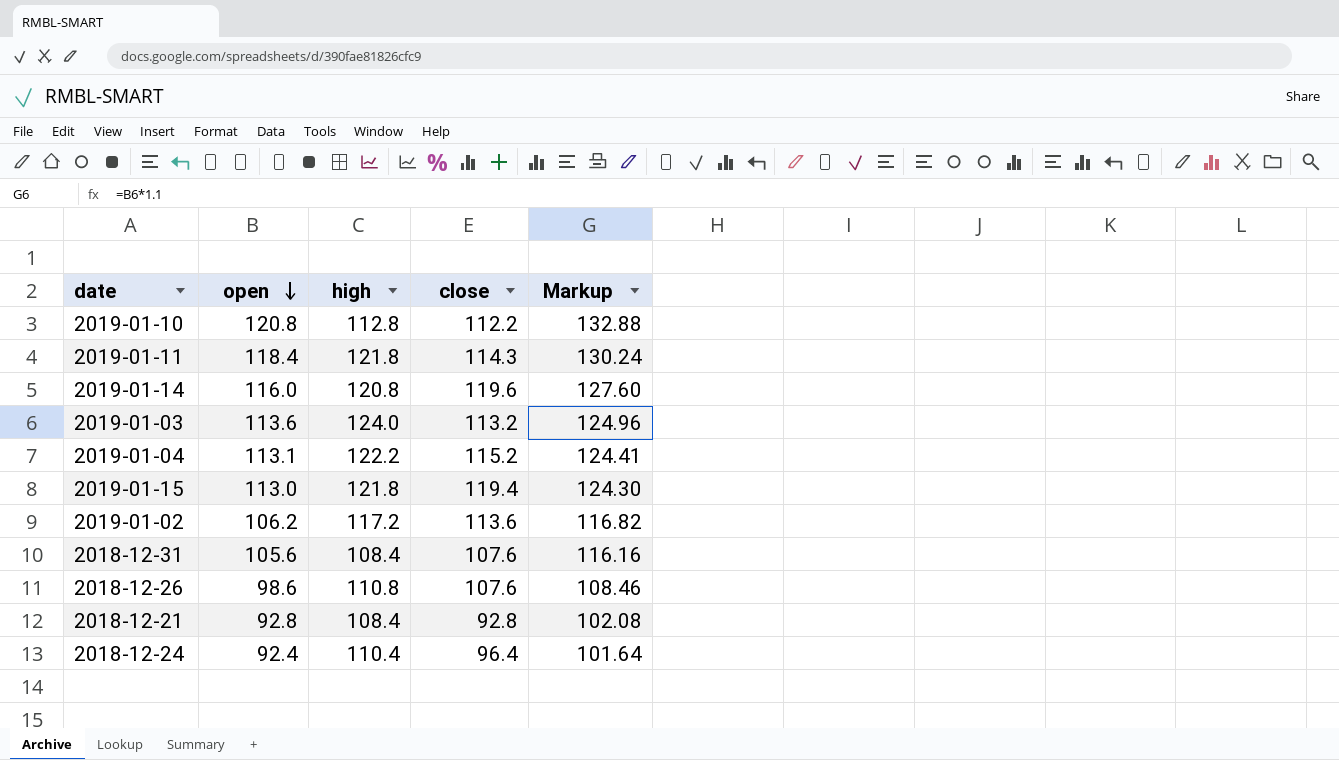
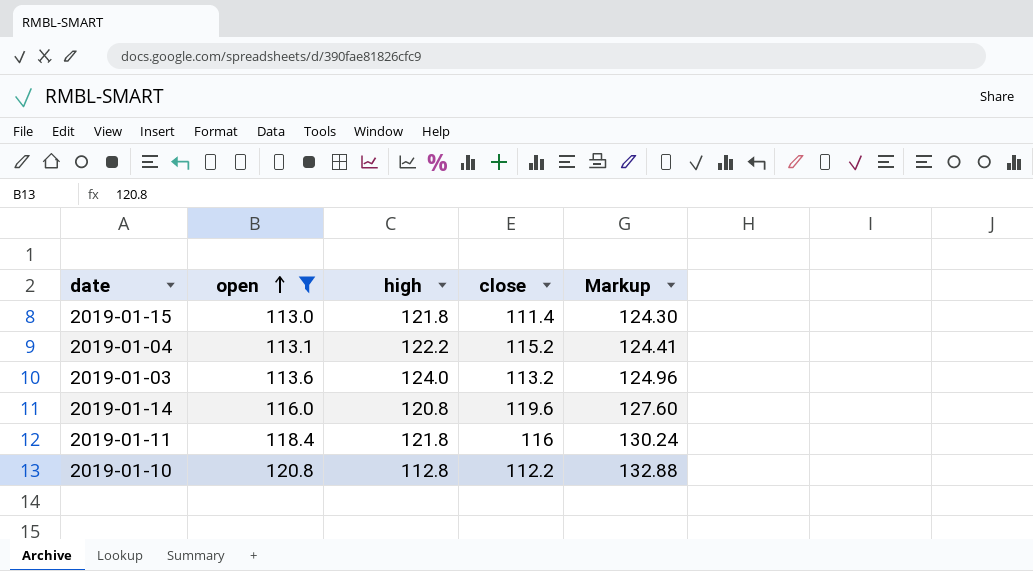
filter: none -> open >= 113.0
row order: open descending -> open ascending
2019-01-15 | close: 119.4 -> 111.4
2019-01-11 | close: 114.3 -> 116

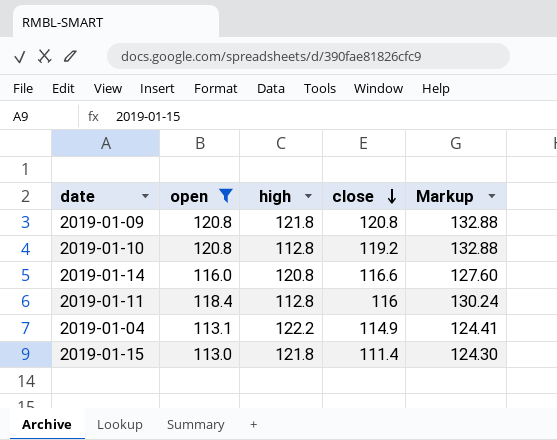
row order: open ascending -> close descending
row 2019-01-03: 113.6 | 124.0 | 113.2 | 124.96 -> none
row 2019-01-09: none -> 120.8 | 121.8 | 120.8 | 132.88
2019-01-10 | close: 112.2 -> 119.2
2019-01-14 | close: 119.6 -> 116.6
2019-01-11 | high: 121.8 -> 112.8
2019-01-04 | close: 115.2 -> 114.9

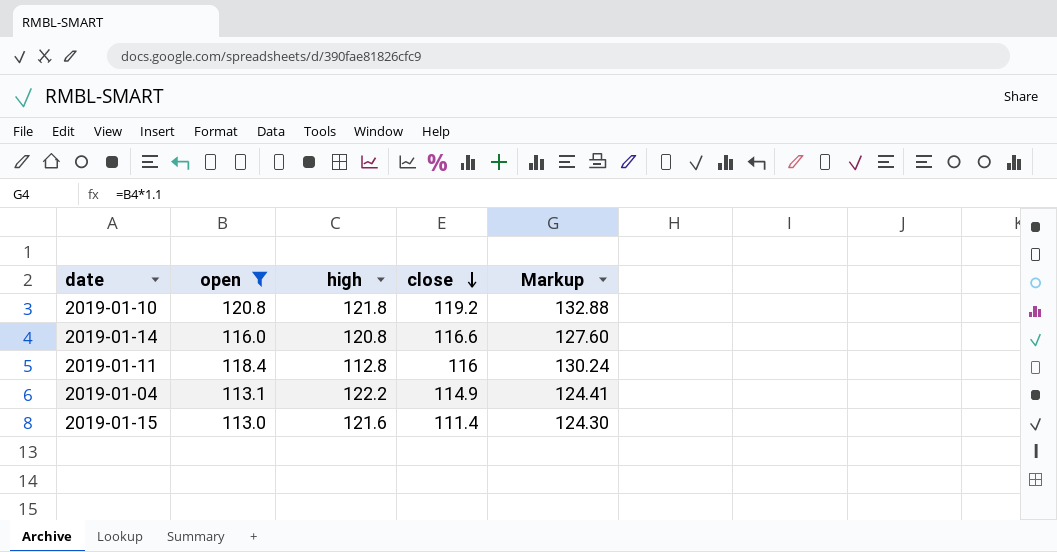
row 2019-01-09: 120.8 | 121.8 | 120.8 | 132.88 -> none
2019-01-10 | high: 112.8 -> 121.8
2019-01-15 | high: 121.8 -> 121.6

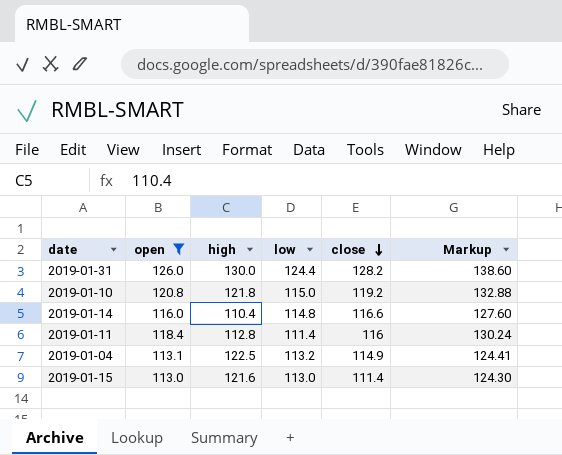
column low | position: none -> 4
row 2019-01-31: none -> 126.0 | 130.0 | 124.4 | 128.2 | 138.60
2019-01-14 | high: 120.8 -> 110.4
2019-01-04 | high: 122.2 -> 122.5

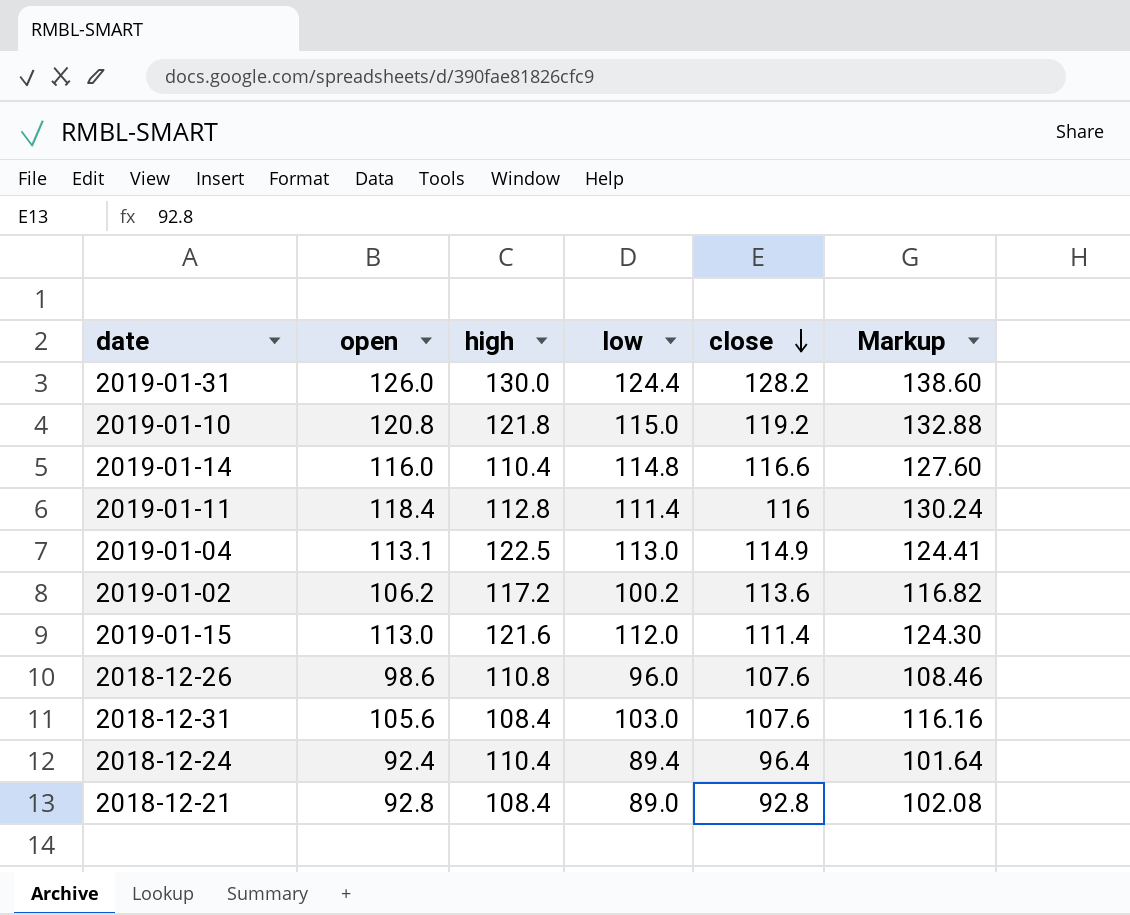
filter: open >= 113.0 -> none
2019-01-04 | low: 113.2 -> 113.0
2019-01-15 | low: 113.0 -> 112.0

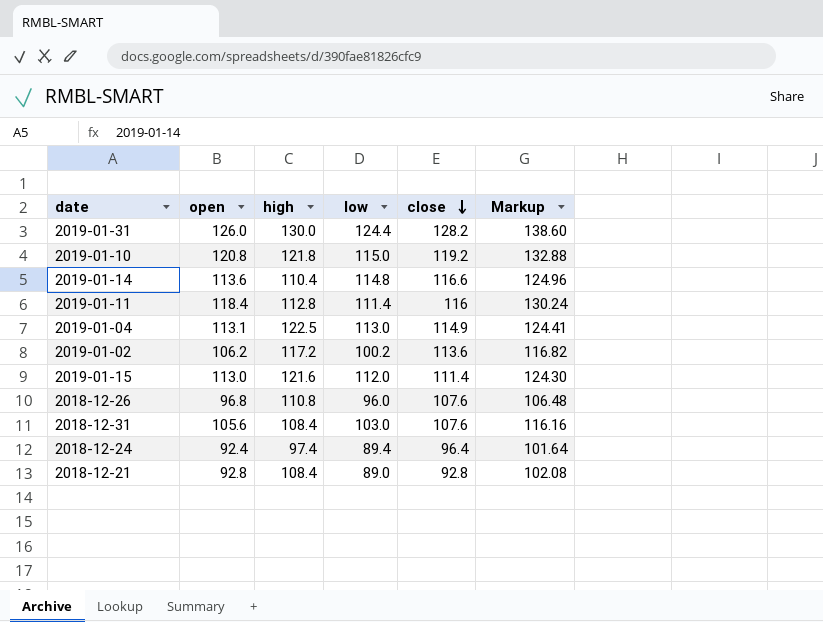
2019-01-14 | open: 116.0 -> 113.6
2019-01-14 | Markup: 127.60 -> 124.96
2018-12-26 | open: 98.6 -> 96.8
2018-12-26 | Markup: 108.46 -> 106.48
2018-12-24 | high: 110.4 -> 97.4

